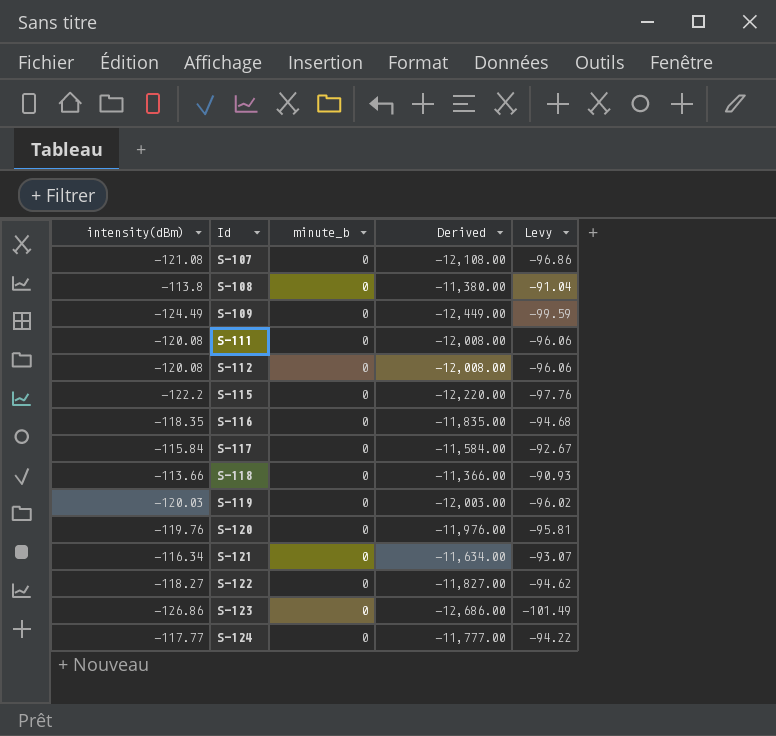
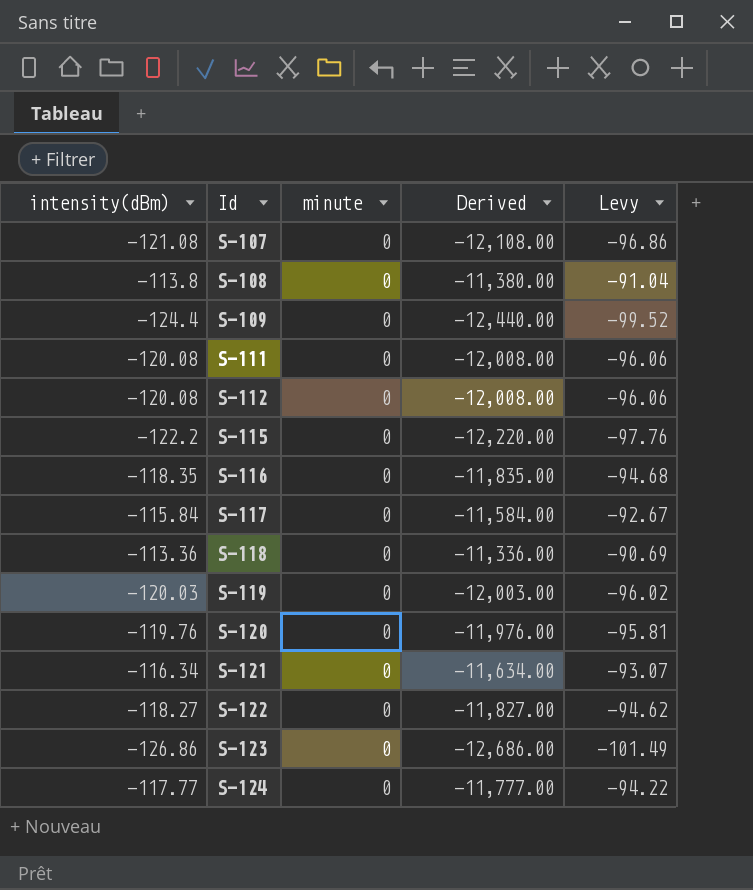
column name: minute_b -> minute
S-109 | intensity(dBm): -124.49 -> -124.4
S-109 | Derived: -12,449.00 -> -12,440.00
S-109 | Levy: -99.59 -> -99.52
S-118 | intensity(dBm): -113.66 -> -113.36
S-118 | Derived: -11,366.00 -> -11,336.00
S-118 | Levy: -90.93 -> -90.69

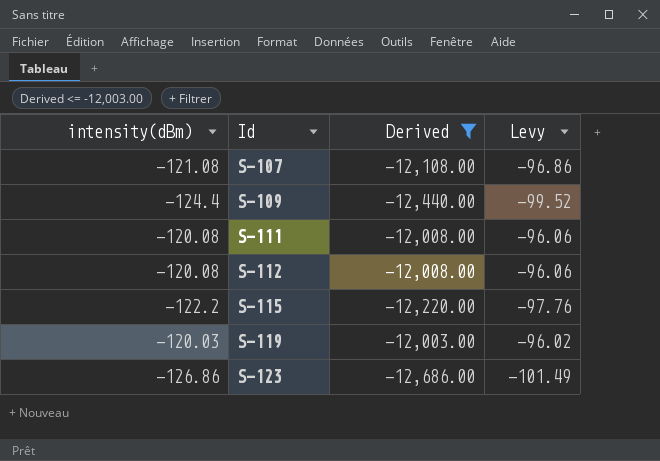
filter: none -> Derived <= -12,003.00
column minute | position: 3 -> none

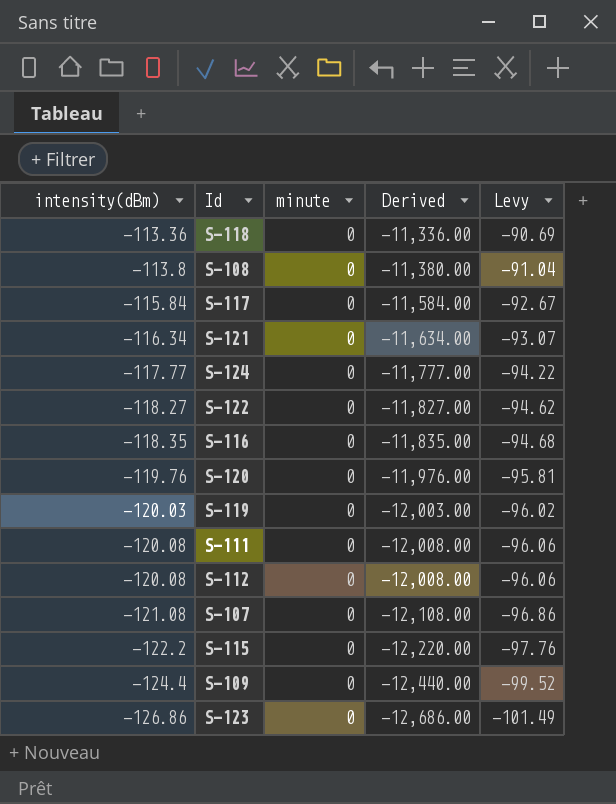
filter: Derived <= -12,003.00 -> none
row order: Id ascending -> intensity(dBm) descending
column minute | position: none -> 3

